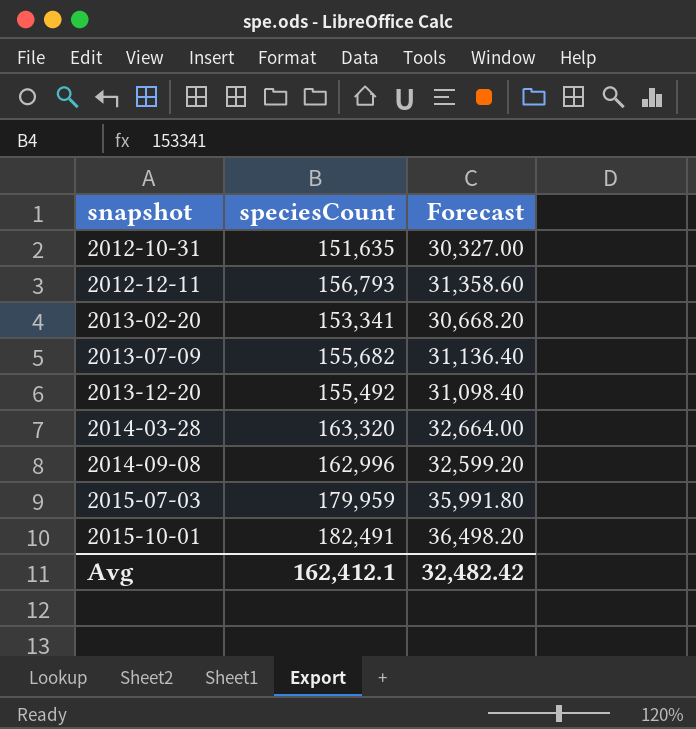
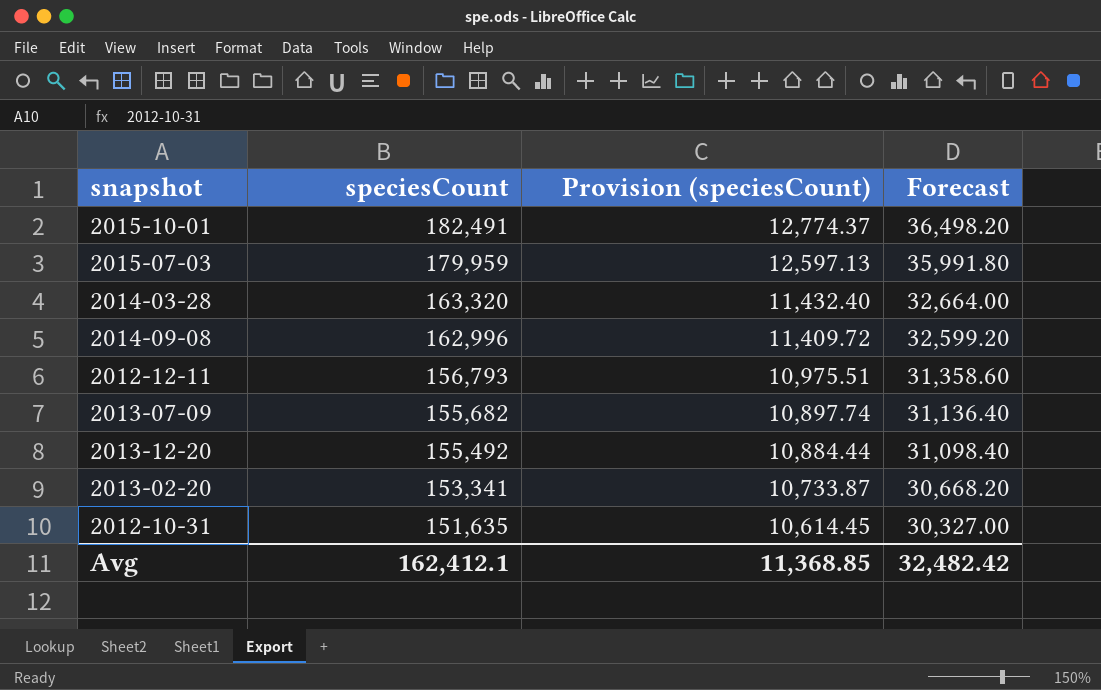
row order: snapshot ascending -> speciesCount descending
column Provision (speciesCount) | formula: none -> [speciesCount] * 0.07

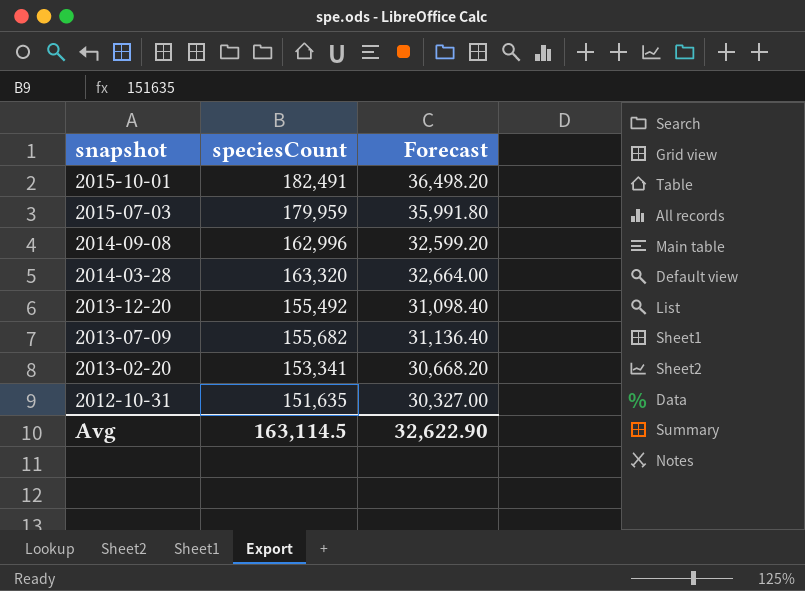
row order: speciesCount descending -> snapshot descending
column Provision (speciesCount) | formula: [speciesCount] * 0.07 -> none
row 2012-12-11: 156,793 | 10,975.51 | 31,358.60 -> none
Avg | speciesCount: 162,412.1 -> 163,114.5
Avg | Forecast: 32,482.42 -> 32,622.90

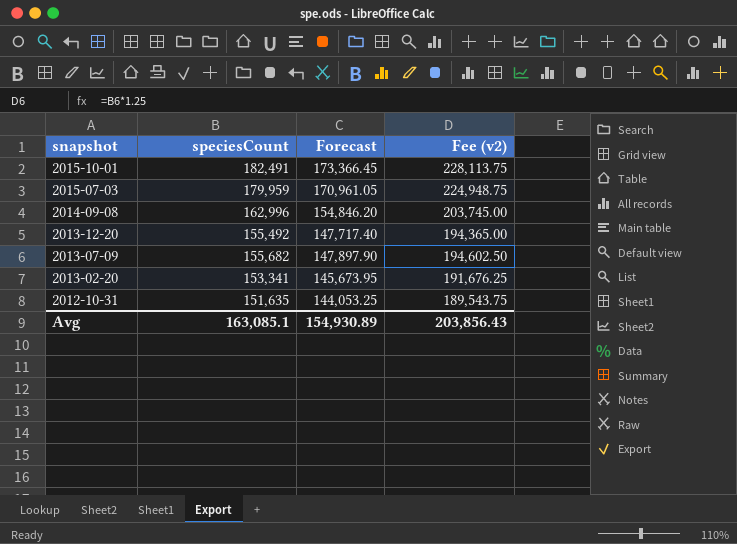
column Forecast | formula: [speciesCount] * 0.2 -> [speciesCount] * 0.95
column Fee (v2) | formula: none -> [speciesCount] * 1.25
row 2014-03-28: 163,320 | 32,664.00 -> none
Avg | speciesCount: 163,114.5 -> 163,085.1
Avg | Forecast: 32,622.90 -> 154,930.89

